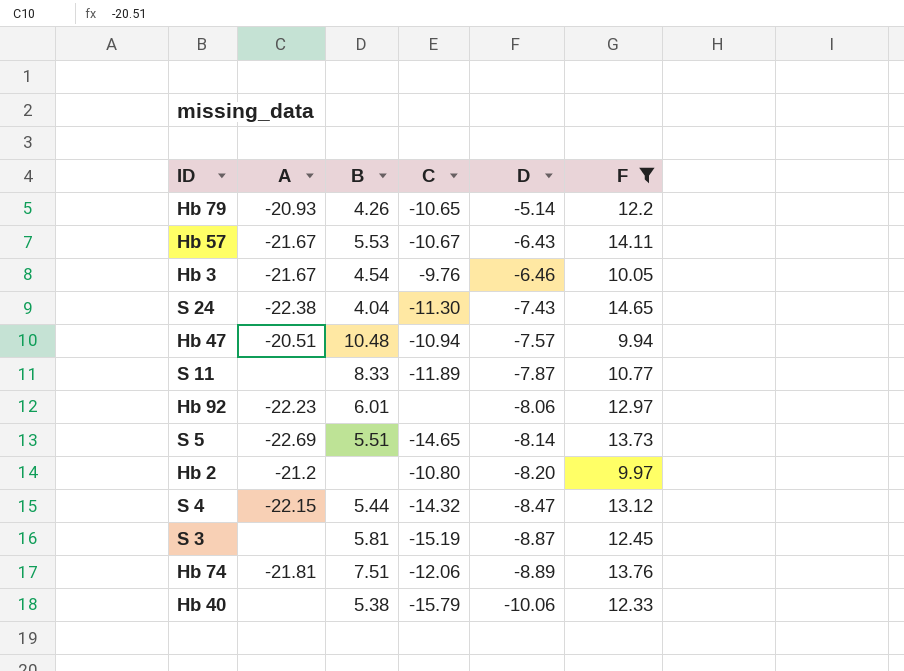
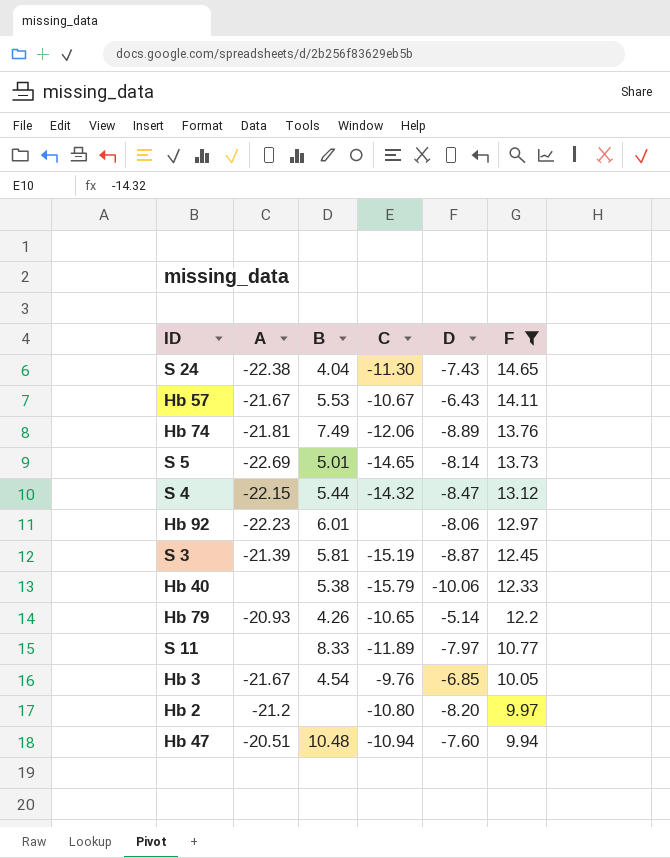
row order: D descending -> F descending
Hb 74 | B: 7.51 -> 7.49
S 5 | B: 5.51 -> 5.01
S 3 | A: none -> -21.39
S 11 | D: -7.87 -> -7.97
Hb 3 | D: -6.46 -> -6.85
Hb 47 | D: -7.57 -> -7.60

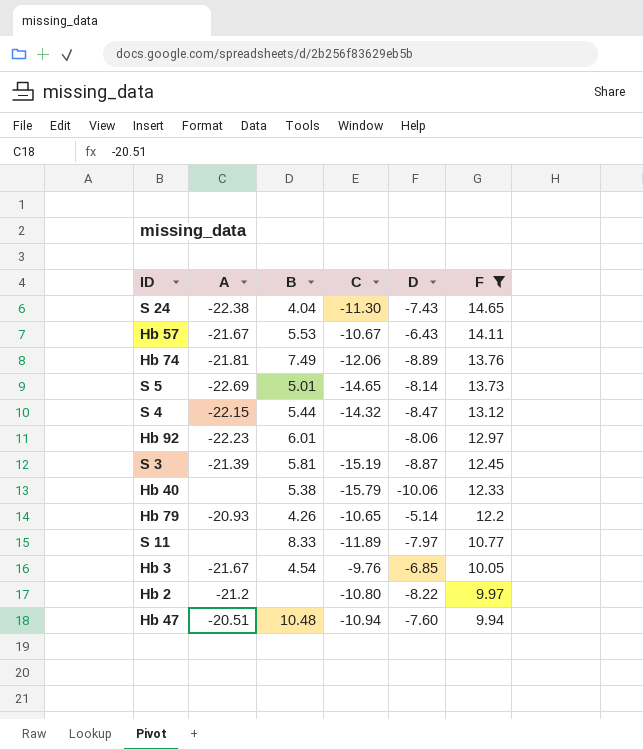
Hb 2 | D: -8.20 -> -8.22

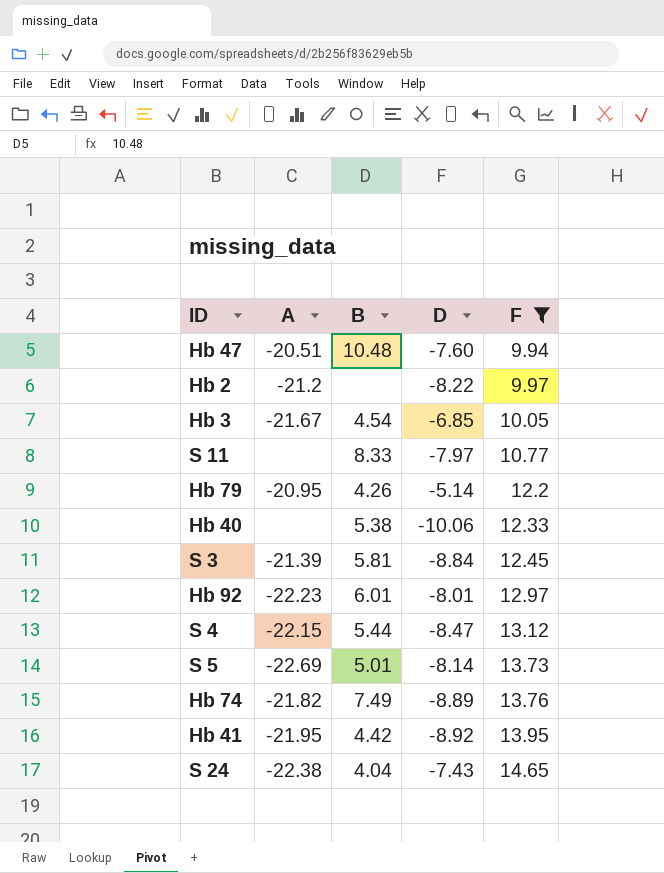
row order: F descending -> F ascending
column C | position: 4 -> none
row Hb 57: -21.67 | 5.53 | -10.67 | -6.43 | 14.11 -> none
Hb 79 | A: -20.93 -> -20.95
S 3 | D: -8.87 -> -8.84
Hb 92 | D: -8.06 -> -8.01
Hb 74 | A: -21.81 -> -21.82
row Hb 41: none -> -21.95 | 4.42 | -8.92 | 13.95

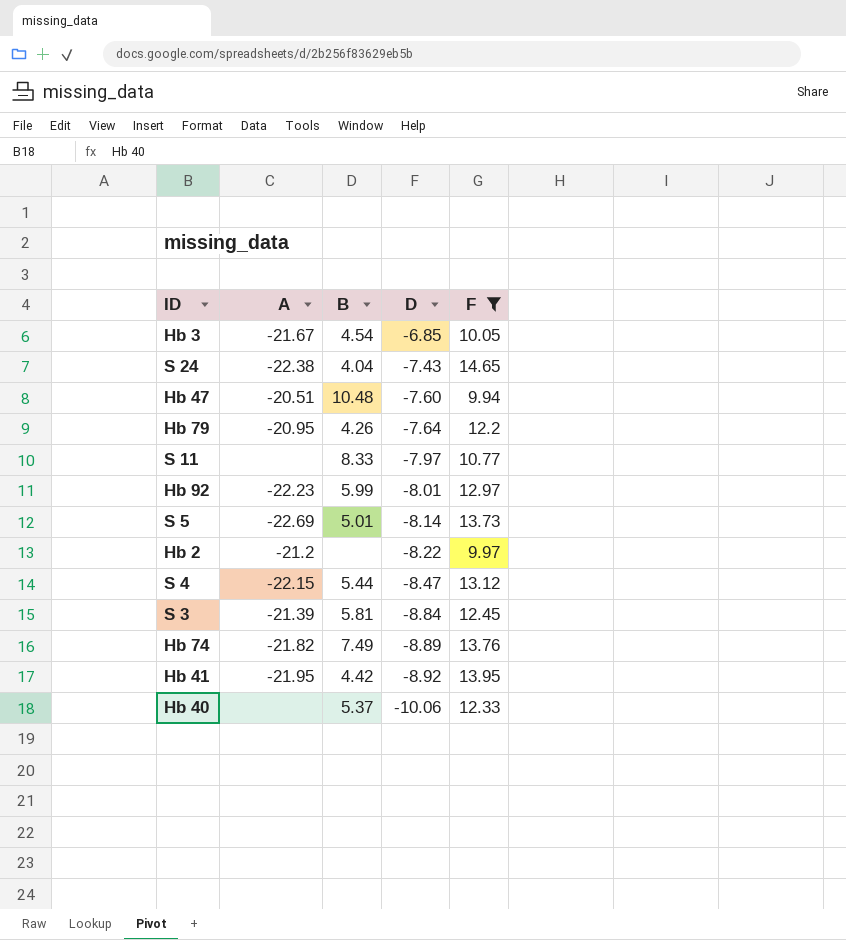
row order: F ascending -> D descending
Hb 79 | D: -5.14 -> -7.64
Hb 92 | B: 6.01 -> 5.99
Hb 40 | B: 5.38 -> 5.37

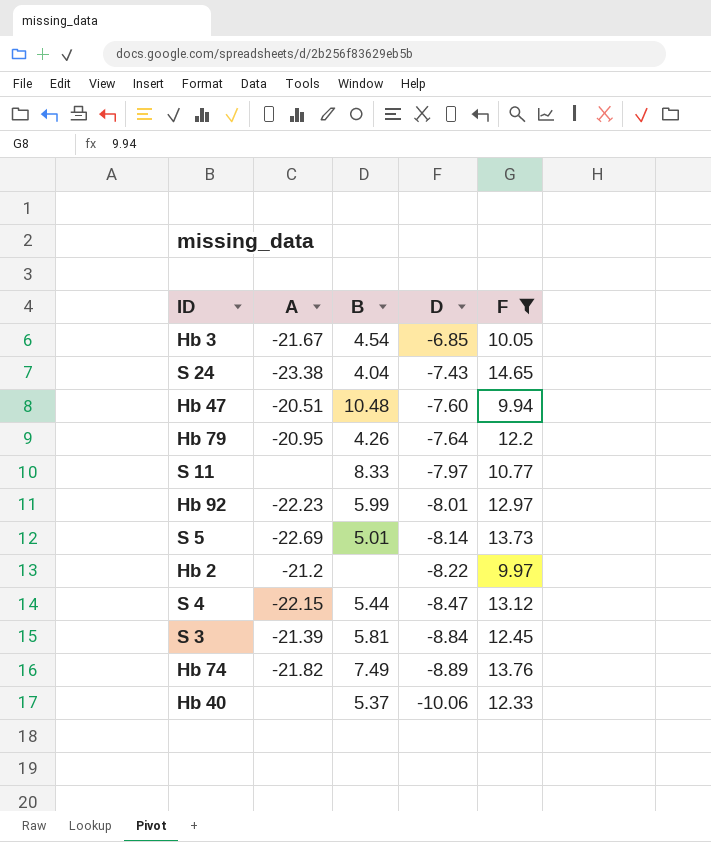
row Hb 41: -21.95 | 4.42 | -8.92 | 13.95 -> none
S 24 | A: -22.38 -> -23.38

